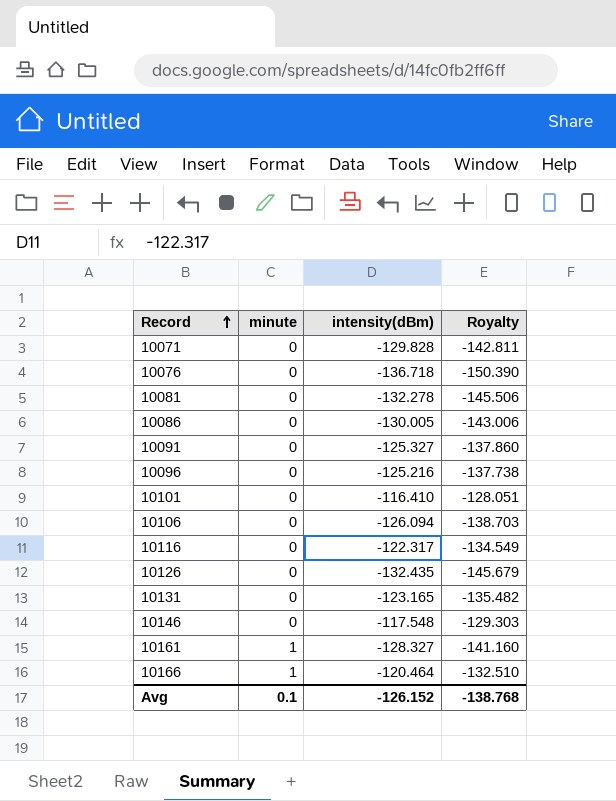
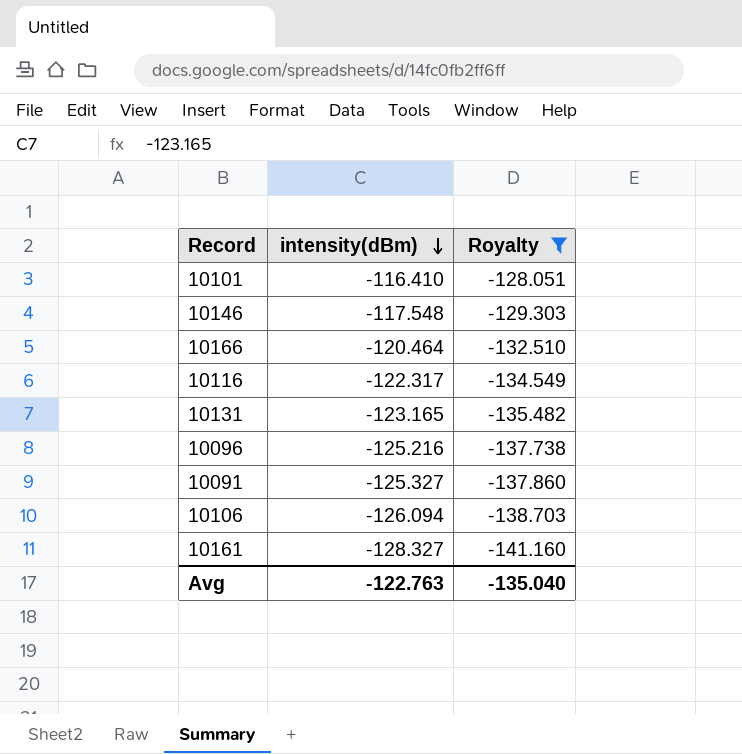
filter: none -> Royalty >= -141.160
row order: Record ascending -> intensity(dBm) descending
column minute | position: 2 -> none
Avg | intensity(dBm): -126.152 -> -122.763
Avg | Royalty: -138.768 -> -135.040

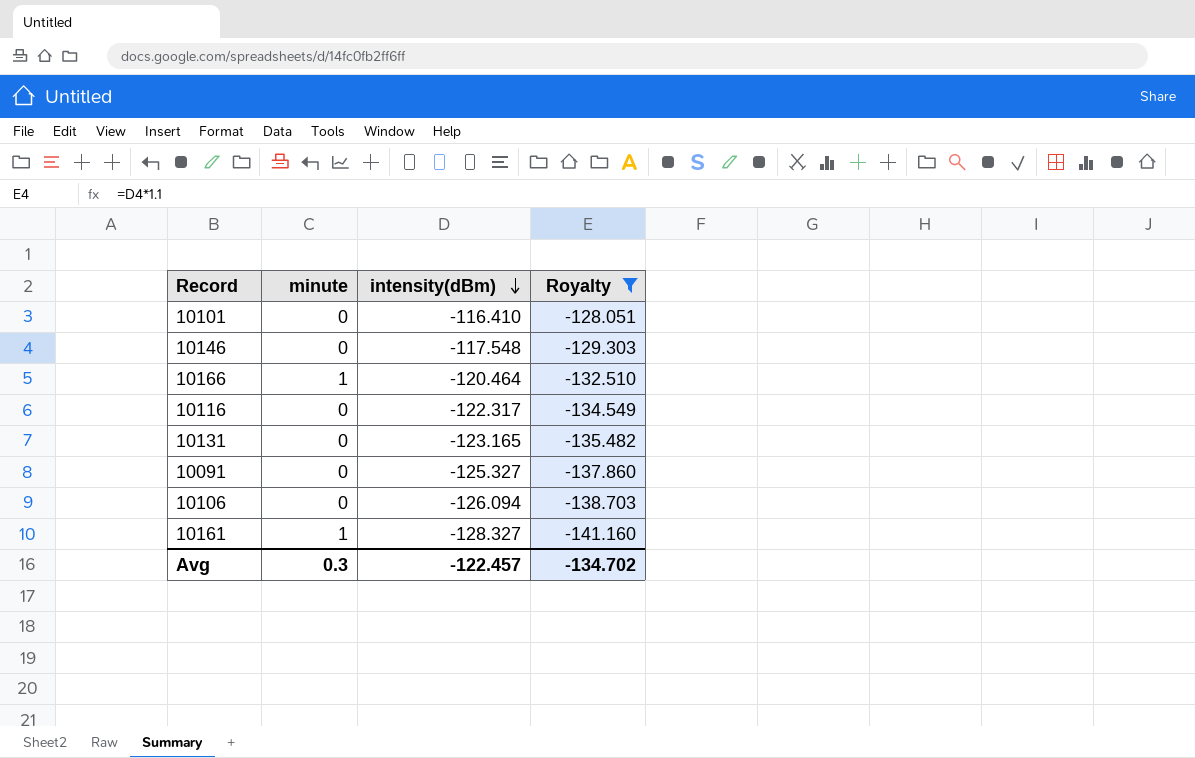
column minute | position: none -> 2
row 10096: -125.216 | -137.738 -> none
Avg | intensity(dBm): -122.763 -> -122.457
Avg | Royalty: -135.040 -> -134.702

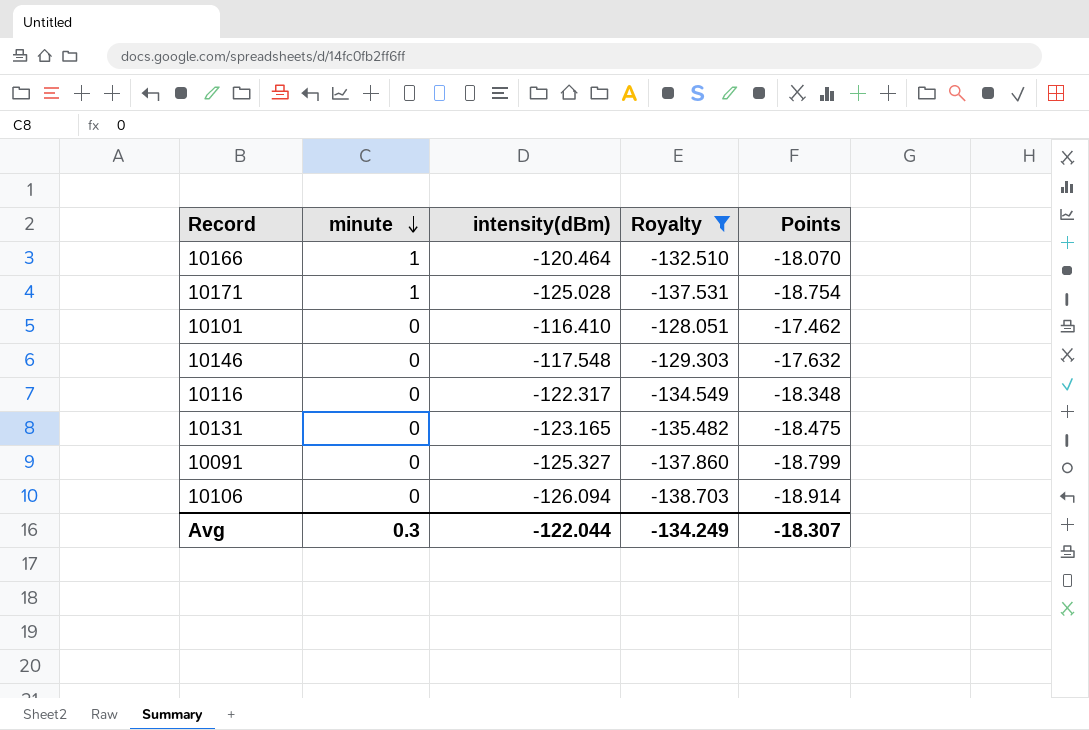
row order: intensity(dBm) descending -> minute descending
column Points | formula: none -> [intensity(dBm)] * 0.15
row 10161: 1 | -128.327 | -141.160 -> none
row 10171: none -> 1 | -125.028 | -137.531 | -18.754
Avg | intensity(dBm): -122.457 -> -122.044
Avg | Royalty: -134.702 -> -134.249

